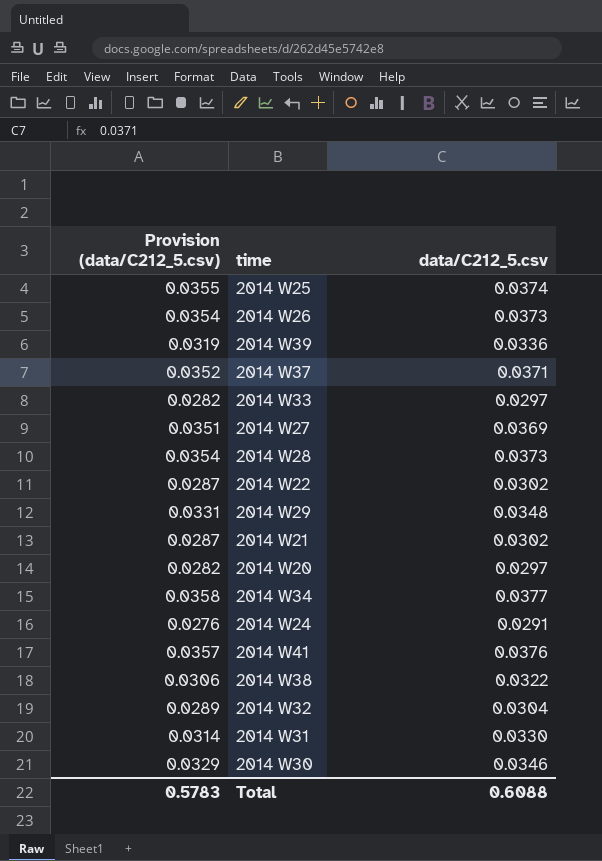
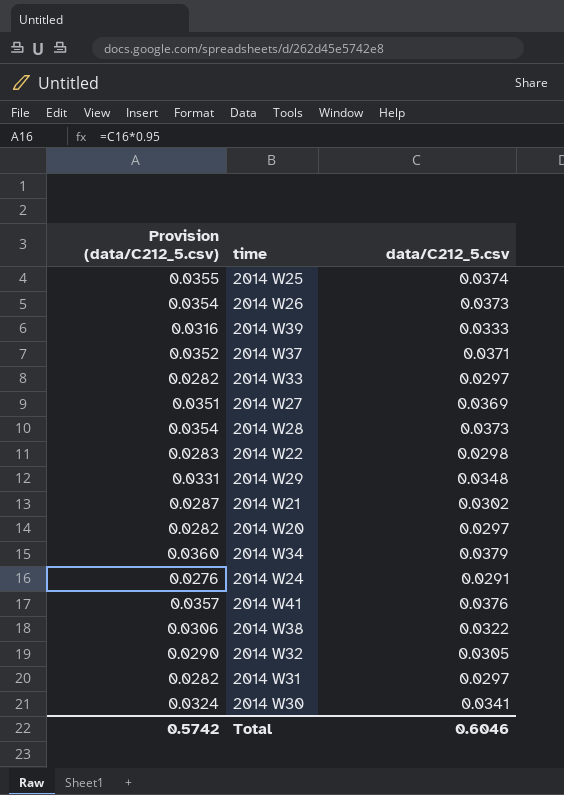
2014 W39 | Provision (data/C212_5.csv): 0.0319 -> 0.0316
2014 W39 | data/C212_5.csv: 0.0336 -> 0.0333
2014 W22 | Provision (data/C212_5.csv): 0.0287 -> 0.0283
2014 W22 | data/C212_5.csv: 0.0302 -> 0.0298
2014 W34 | Provision (data/C212_5.csv): 0.0358 -> 0.0360
2014 W34 | data/C212_5.csv: 0.0377 -> 0.0379
2014 W32 | Provision (data/C212_5.csv): 0.0289 -> 0.0290
2014 W32 | data/C212_5.csv: 0.0304 -> 0.0305
2014 W31 | Provision (data/C212_5.csv): 0.0314 -> 0.0282
2014 W31 | data/C212_5.csv: 0.0330 -> 0.0297
2014 W30 | Provision (data/C212_5.csv): 0.0329 -> 0.0324
2014 W30 | data/C212_5.csv: 0.0346 -> 0.0341
Total | Provision (data/C212_5.csv): 0.5783 -> 0.5742
Total | data/C212_5.csv: 0.6088 -> 0.6046

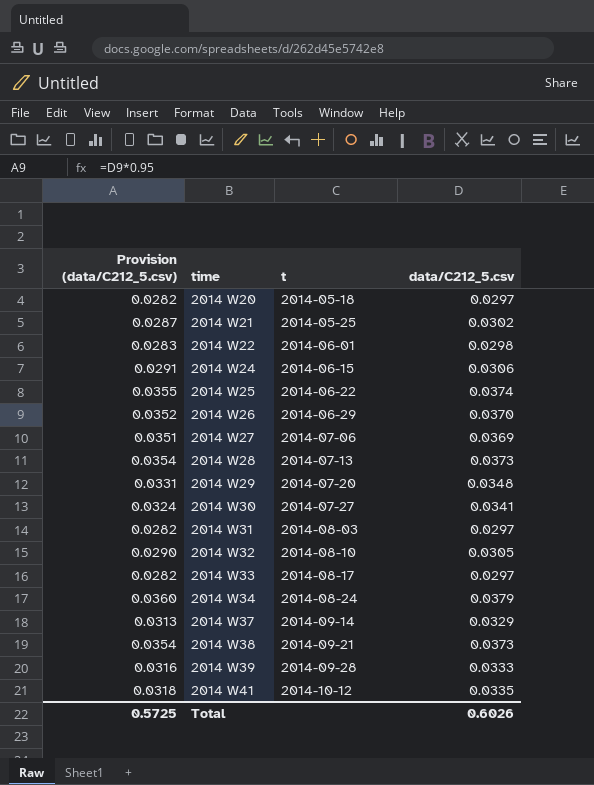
row order: none -> time ascending
column t | position: none -> 3
2014 W24 | Provision (data/C212_5.csv): 0.0276 -> 0.0291
2014 W24 | data/C212_5.csv: 0.0291 -> 0.0306
2014 W26 | Provision (data/C212_5.csv): 0.0354 -> 0.0352
2014 W26 | data/C212_5.csv: 0.0373 -> 0.0370
2014 W37 | Provision (data/C212_5.csv): 0.0352 -> 0.0313
2014 W37 | data/C212_5.csv: 0.0371 -> 0.0329
2014 W38 | Provision (data/C212_5.csv): 0.0306 -> 0.0354
2014 W38 | data/C212_5.csv: 0.0322 -> 0.0373
2014 W41 | Provision (data/C212_5.csv): 0.0357 -> 0.0318
2014 W41 | data/C212_5.csv: 0.0376 -> 0.0335
Total | Provision (data/C212_5.csv): 0.5742 -> 0.5725
Total | data/C212_5.csv: 0.6046 -> 0.6026

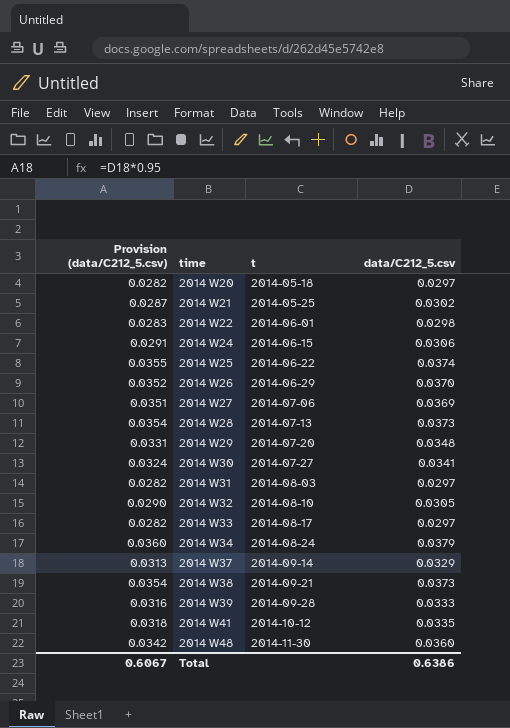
row 2014 W48: none -> 0.0342 | 2014-11-30 | 0.0360
Total | Provision (data/C212_5.csv): 0.5725 -> 0.6067
Total | data/C212_5.csv: 0.6026 -> 0.6386

